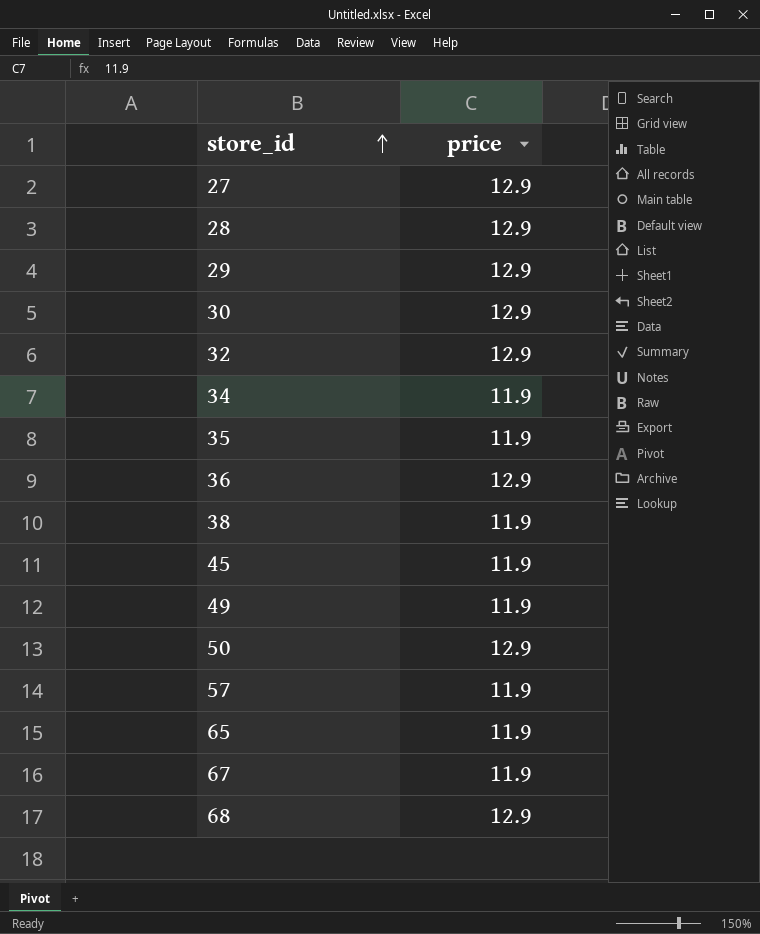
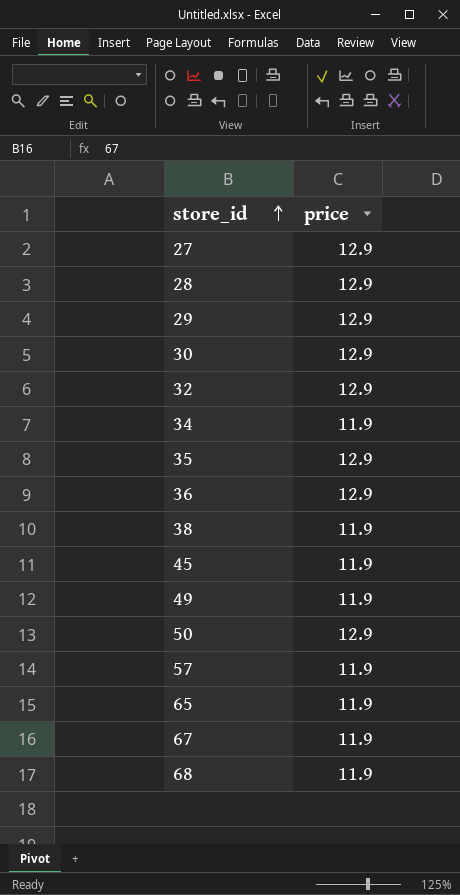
35 | price: 11.9 -> 12.9
68 | price: 12.9 -> 11.9

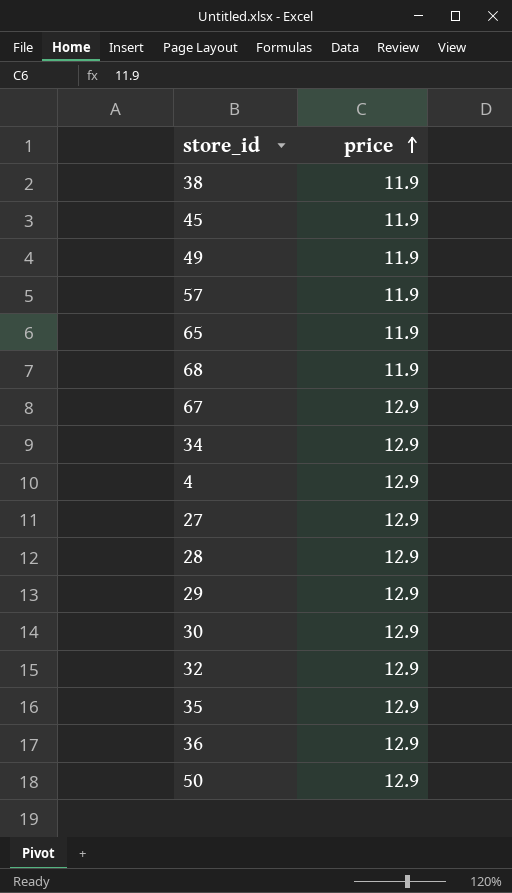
row order: store_id ascending -> price ascending
67 | price: 11.9 -> 12.9
34 | price: 11.9 -> 12.9
row 4: none -> 12.9

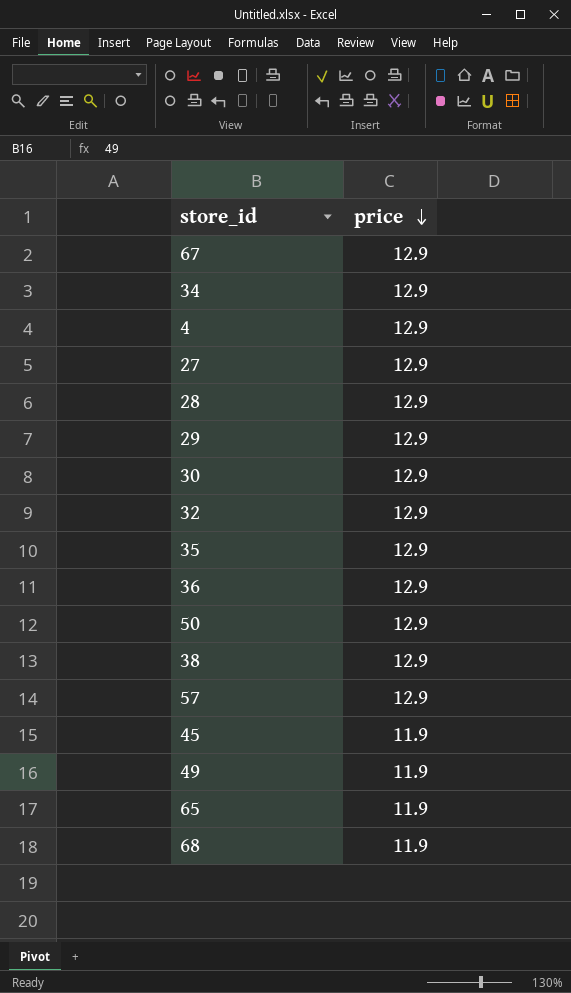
row order: price ascending -> price descending
38 | price: 11.9 -> 12.9
57 | price: 11.9 -> 12.9

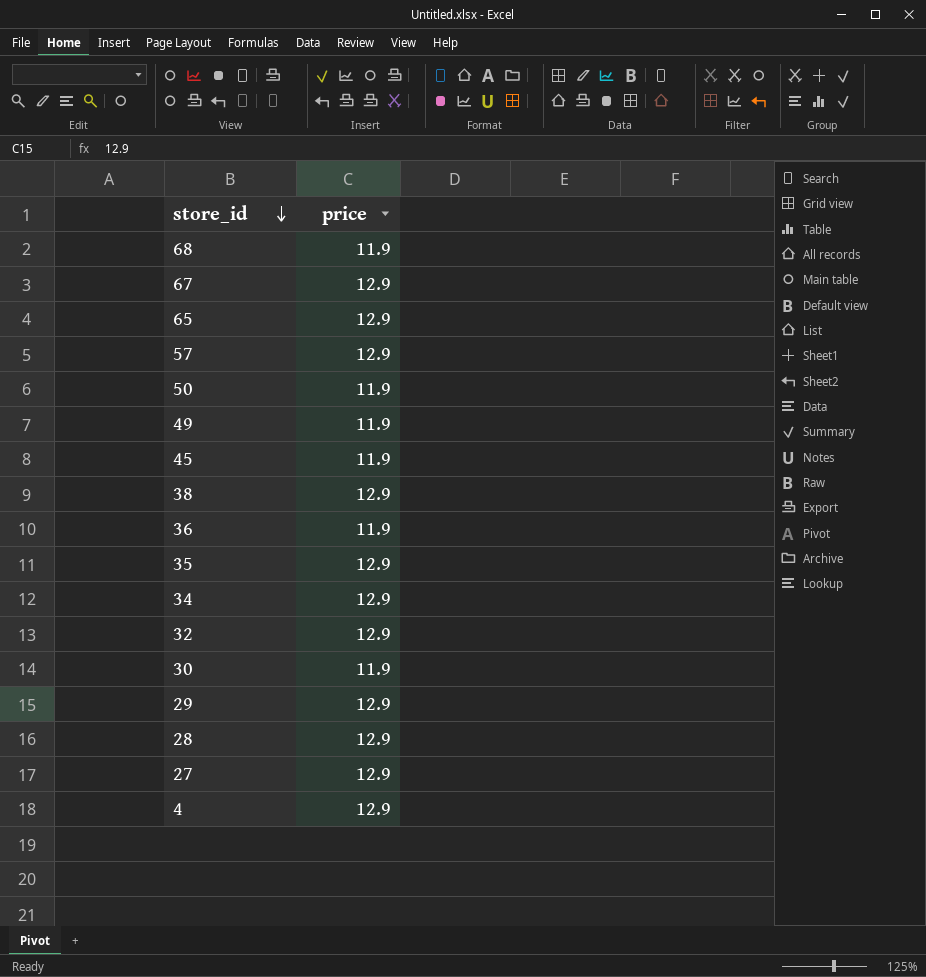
row order: price descending -> store_id descending
65 | price: 11.9 -> 12.9
50 | price: 12.9 -> 11.9
36 | price: 12.9 -> 11.9
30 | price: 12.9 -> 11.9

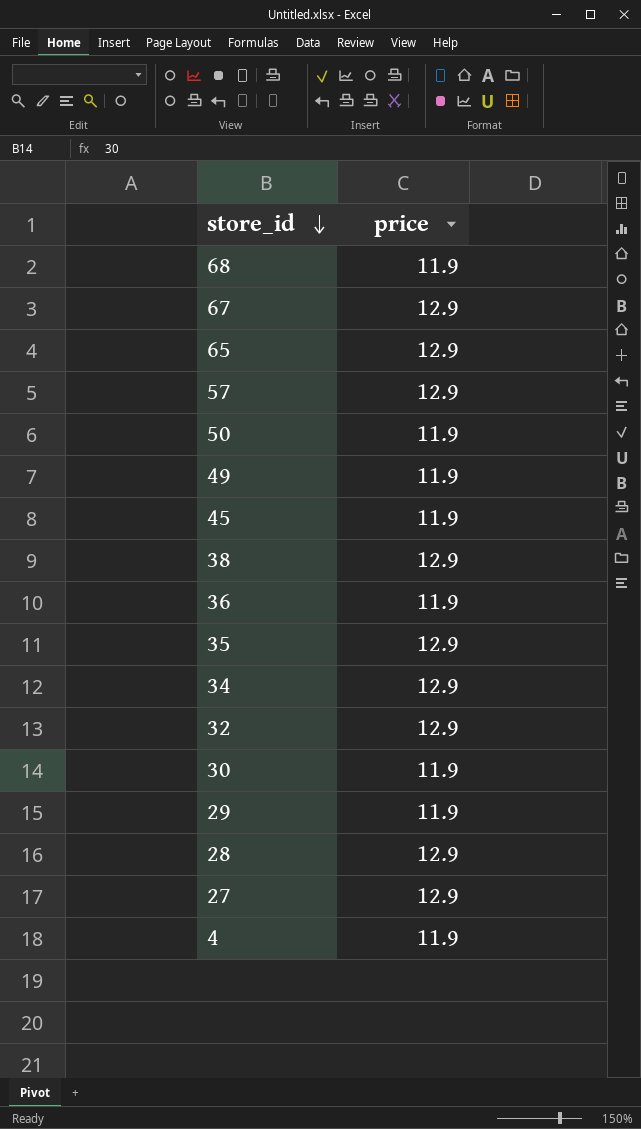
29 | price: 12.9 -> 11.9
4 | price: 12.9 -> 11.9

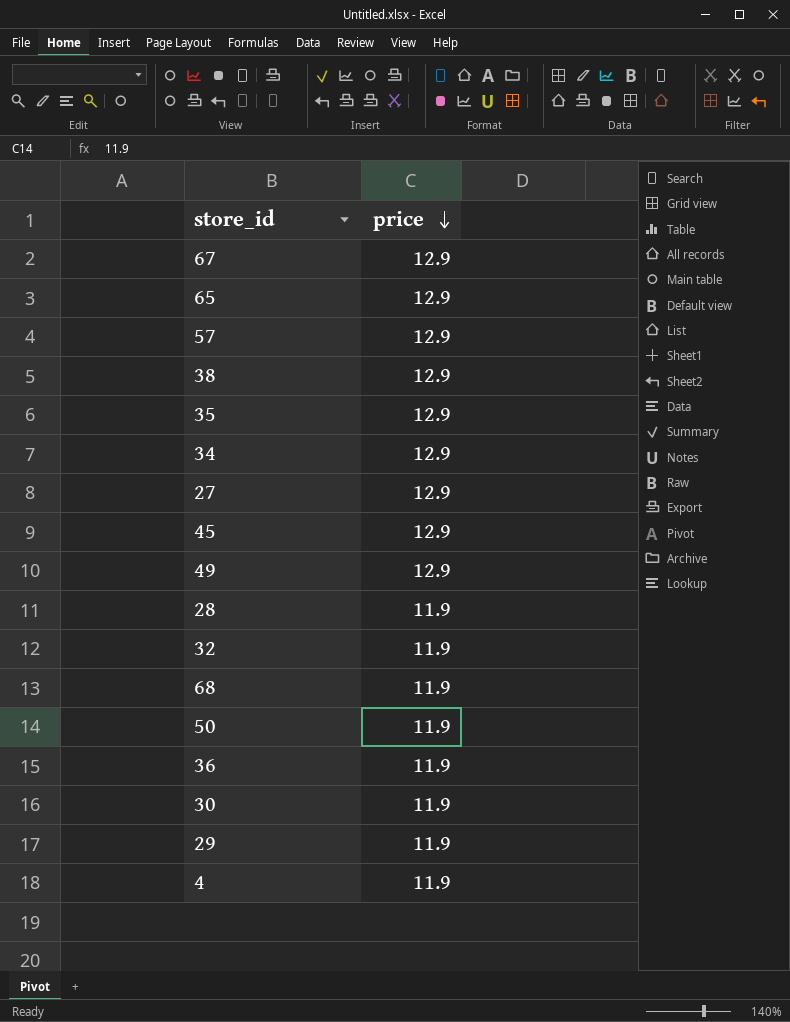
row order: store_id descending -> price descending
45 | price: 11.9 -> 12.9
49 | price: 11.9 -> 12.9
28 | price: 12.9 -> 11.9
32 | price: 12.9 -> 11.9

